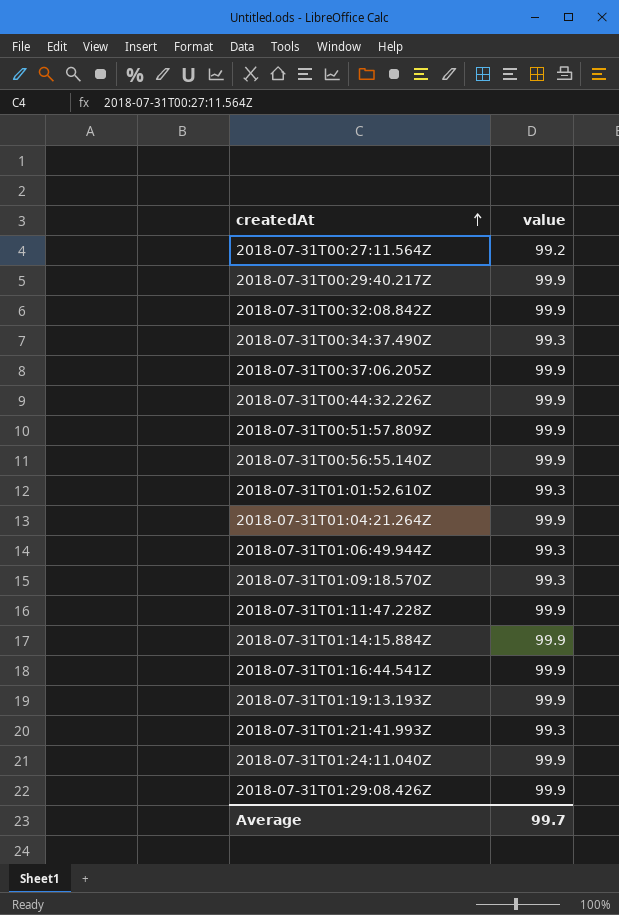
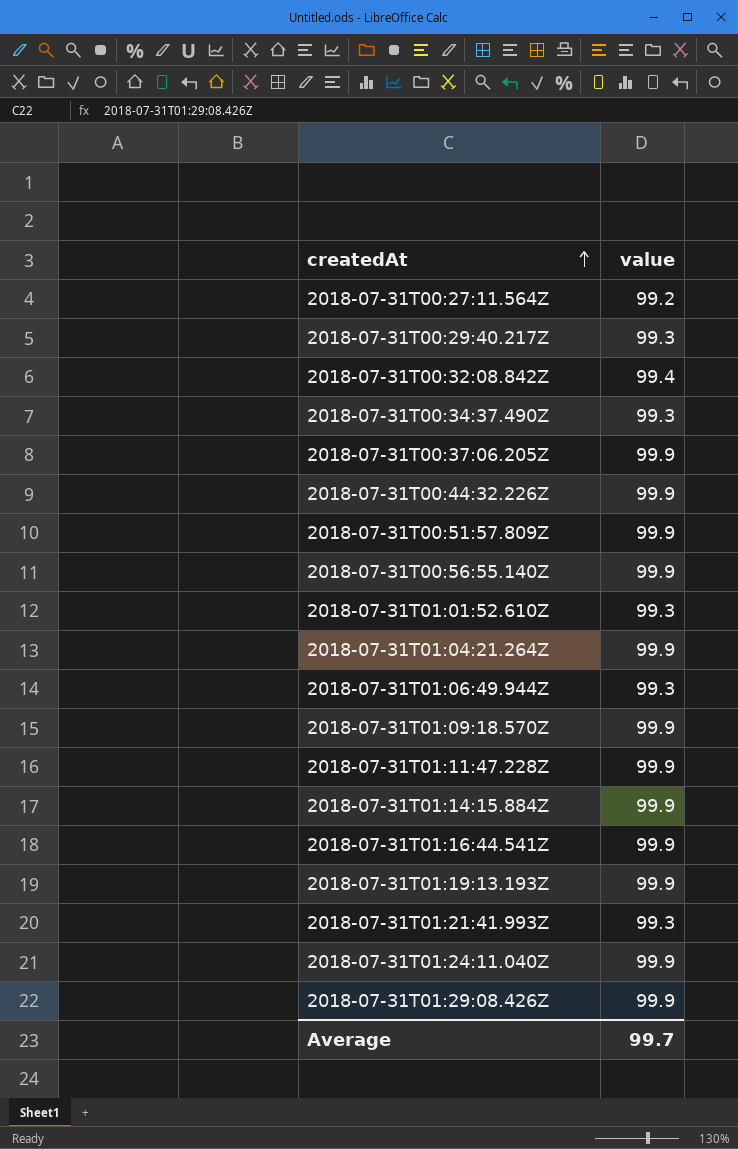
2018-07-31T00:29:40.217Z | value: 99.9 -> 99.3
2018-07-31T00:32:08.842Z | value: 99.9 -> 99.4
2018-07-31T01:09:18.570Z | value: 99.3 -> 99.9

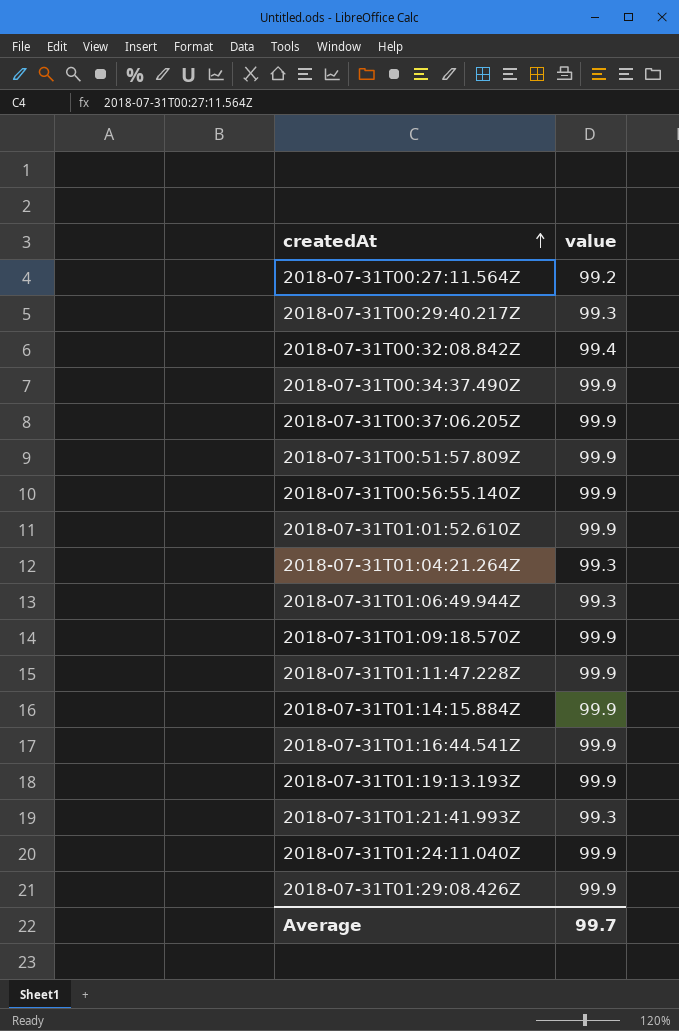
row 2018-07-31T00:44:32.226Z: 99.9 -> none
2018-07-31T00:34:37.490Z | value: 99.3 -> 99.9
2018-07-31T01:01:52.610Z | value: 99.3 -> 99.9
2018-07-31T01:04:21.264Z | value: 99.9 -> 99.3

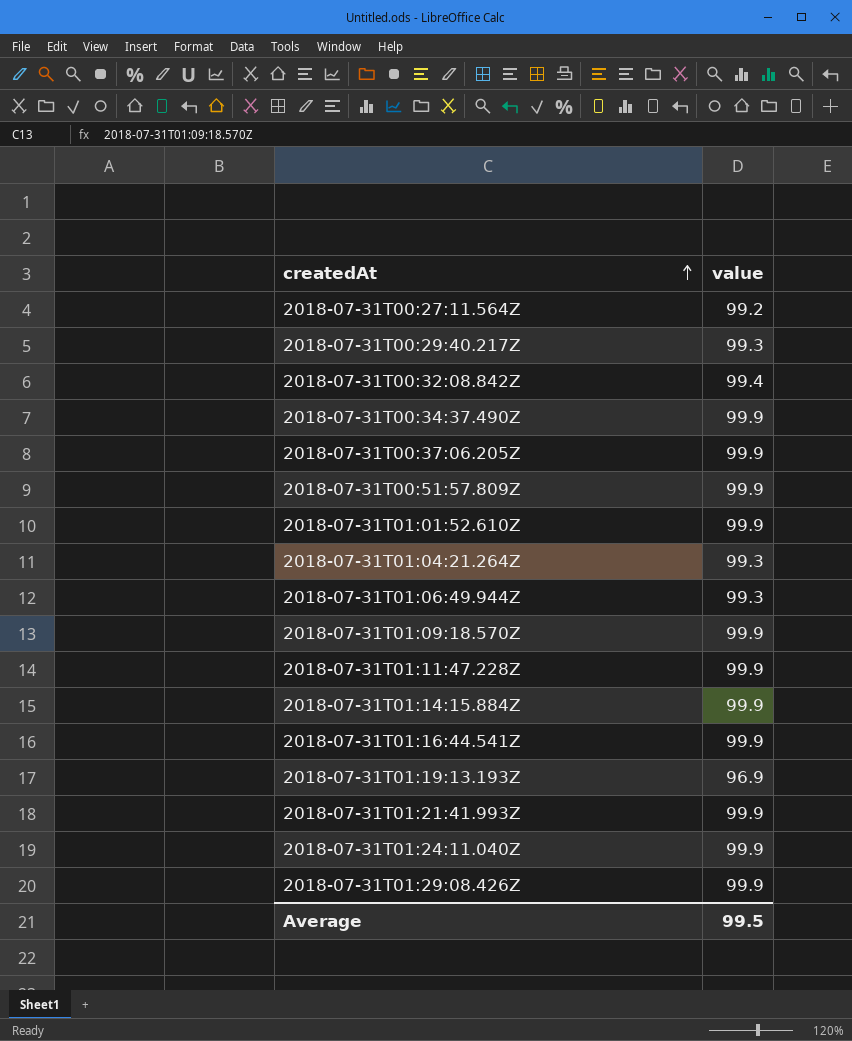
row 2018-07-31T00:56:55.140Z: 99.9 -> none
2018-07-31T01:19:13.193Z | value: 99.9 -> 96.9
2018-07-31T01:21:41.993Z | value: 99.3 -> 99.9
Average | value: 99.7 -> 99.5

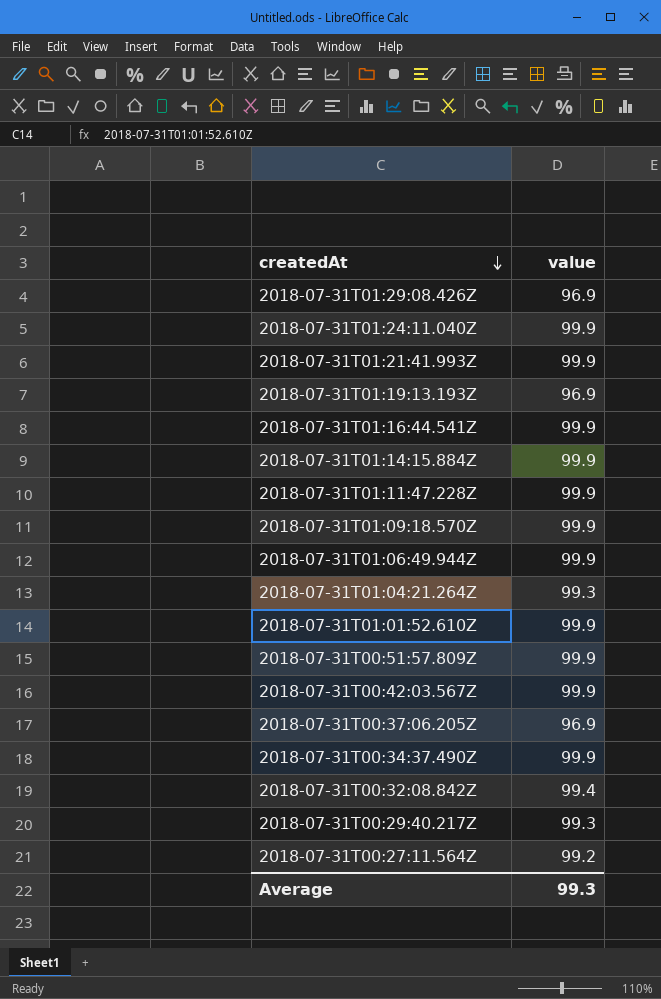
row order: createdAt ascending -> createdAt descending
2018-07-31T01:29:08.426Z | value: 99.9 -> 96.9
2018-07-31T01:06:49.944Z | value: 99.3 -> 99.9
row 2018-07-31T00:42:03.567Z: none -> 99.9
2018-07-31T00:37:06.205Z | value: 99.9 -> 96.9
Average | value: 99.5 -> 99.3

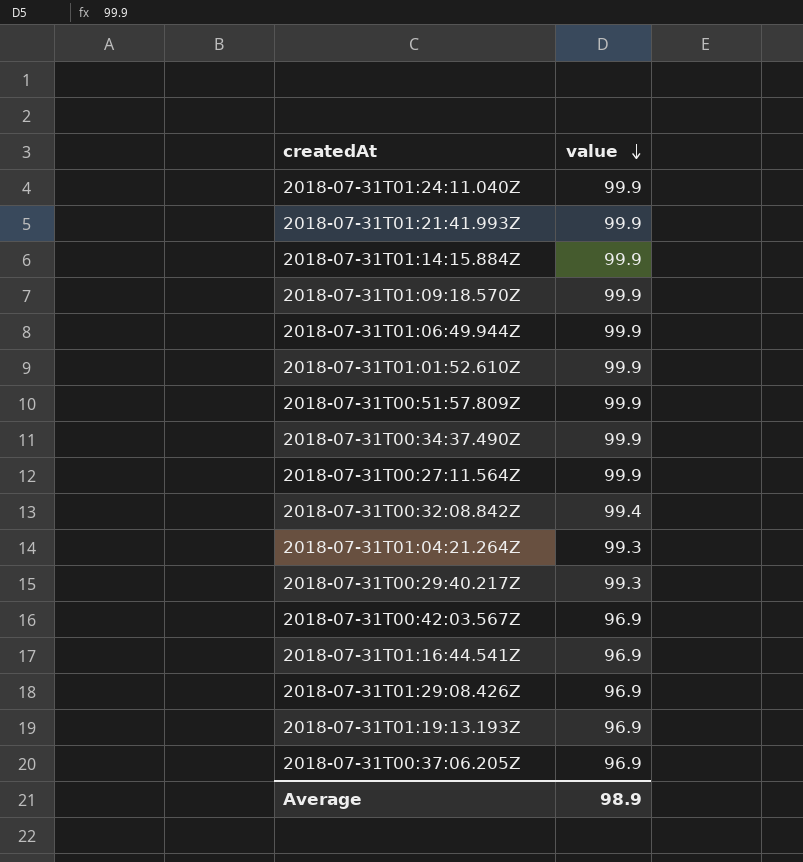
row order: createdAt descending -> value descending
row 2018-07-31T01:11:47.228Z: 99.9 -> none
2018-07-31T00:27:11.564Z | value: 99.2 -> 99.9
2018-07-31T00:42:03.567Z | value: 99.9 -> 96.9
2018-07-31T01:16:44.541Z | value: 99.9 -> 96.9
Average | value: 99.3 -> 98.9

